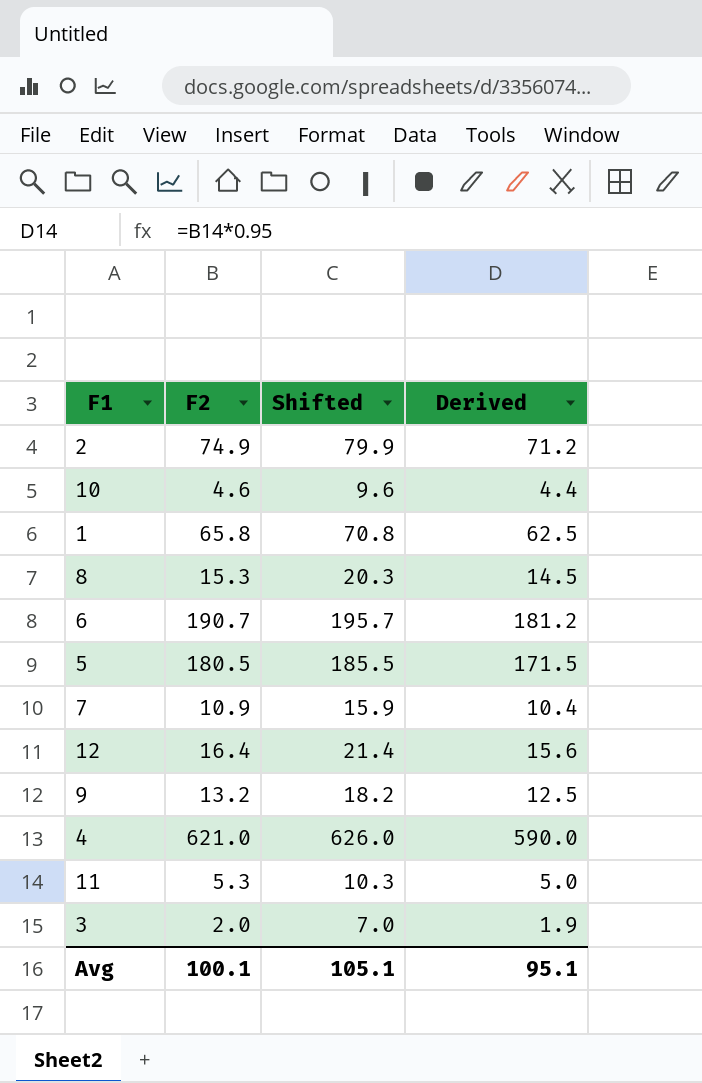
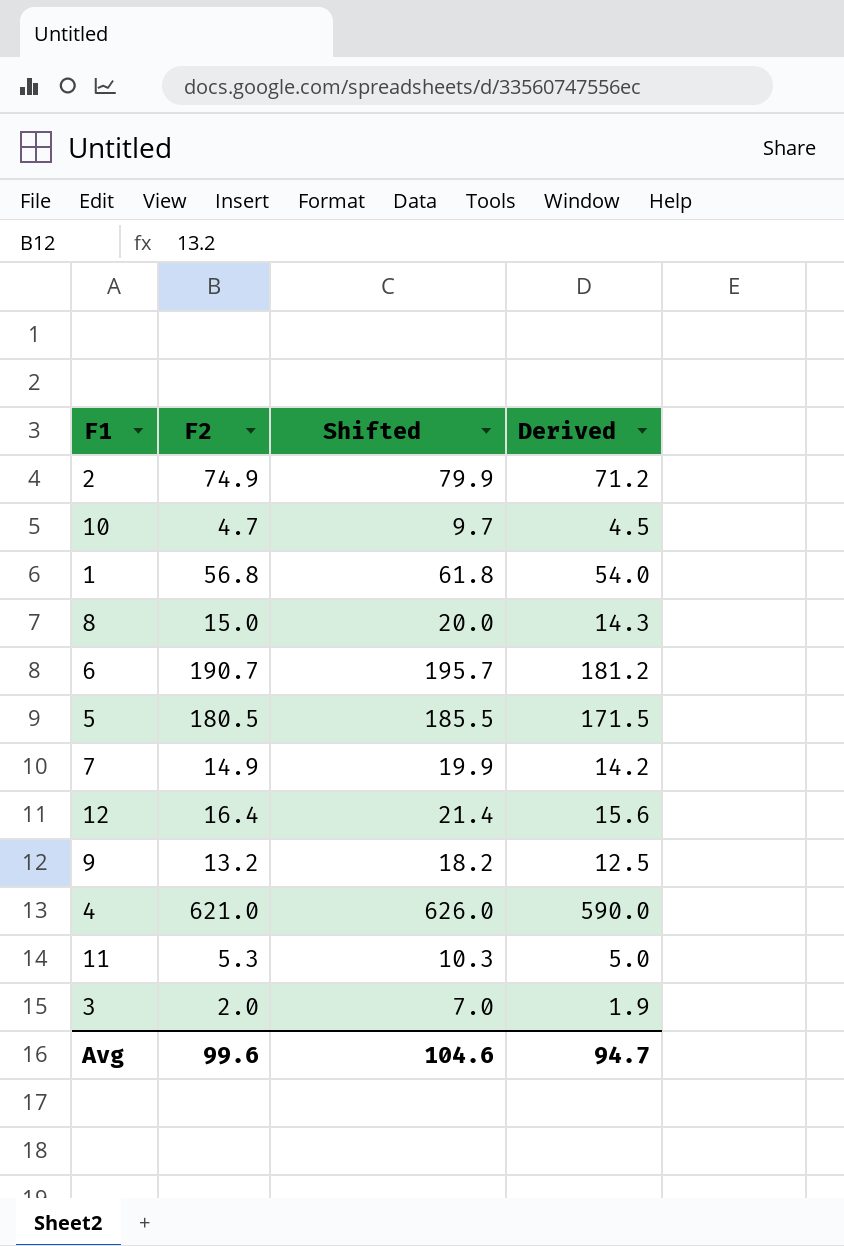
10 | F2: 4.6 -> 4.7
10 | Shifted: 9.6 -> 9.7
10 | Derived: 4.4 -> 4.5
1 | F2: 65.8 -> 56.8
1 | Shifted: 70.8 -> 61.8
1 | Derived: 62.5 -> 54.0
8 | F2: 15.3 -> 15.0
8 | Shifted: 20.3 -> 20.0
8 | Derived: 14.5 -> 14.3
7 | F2: 10.9 -> 14.9
7 | Shifted: 15.9 -> 19.9
7 | Derived: 10.4 -> 14.2
Avg | F2: 100.1 -> 99.6
Avg | Shifted: 105.1 -> 104.6
Avg | Derived: 95.1 -> 94.7

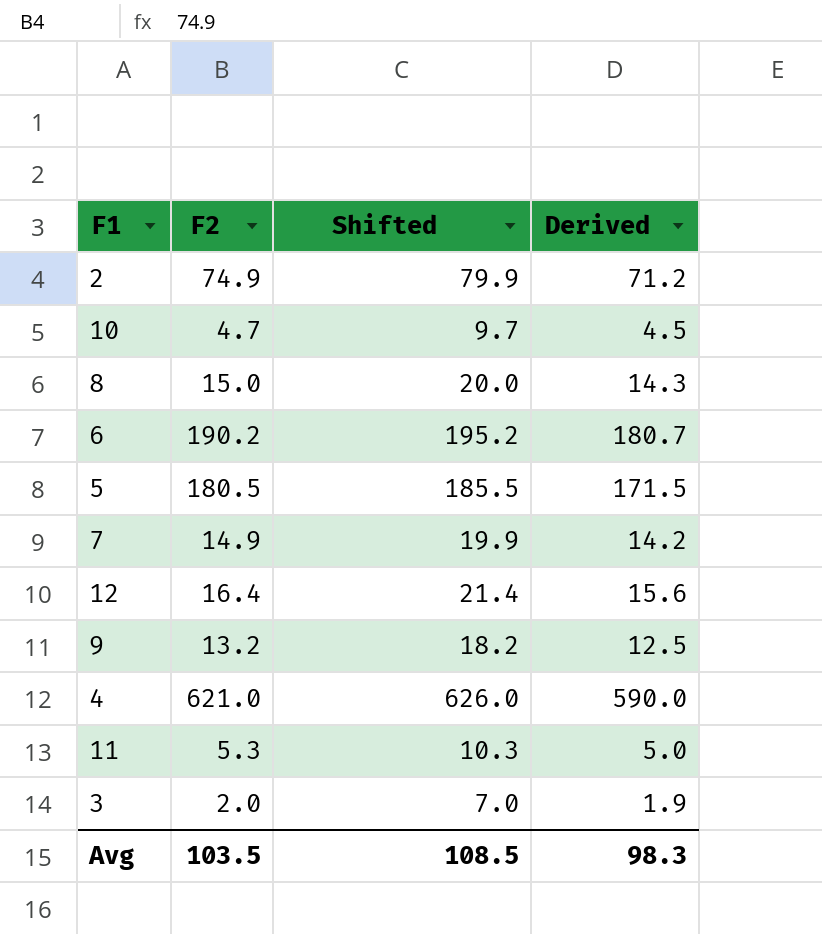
row 1: 56.8 | 61.8 | 54.0 -> none
6 | F2: 190.7 -> 190.2
6 | Shifted: 195.7 -> 195.2
6 | Derived: 181.2 -> 180.7
Avg | F2: 99.6 -> 103.5
Avg | Shifted: 104.6 -> 108.5
Avg | Derived: 94.7 -> 98.3

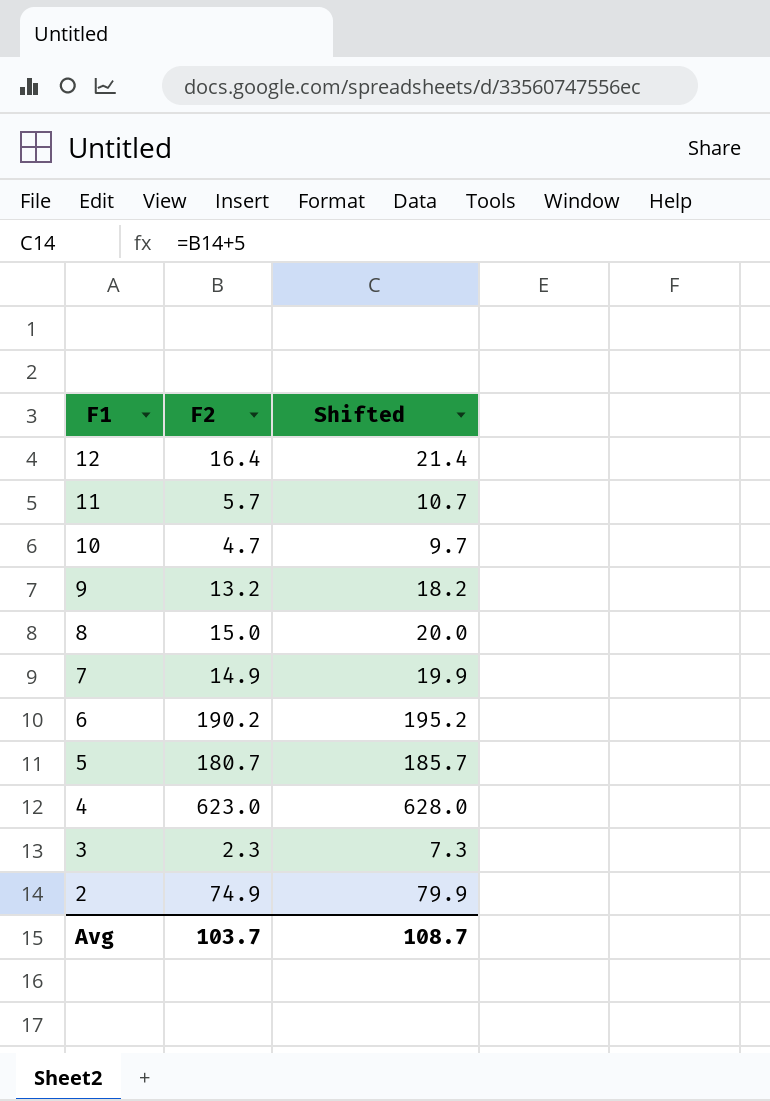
row order: none -> F1 descending
column Derived | formula: [F2] * 0.95 -> none
11 | F2: 5.3 -> 5.7
11 | Shifted: 10.3 -> 10.7
5 | F2: 180.5 -> 180.7
5 | Shifted: 185.5 -> 185.7
4 | F2: 621.0 -> 623.0
4 | Shifted: 626.0 -> 628.0
3 | F2: 2.0 -> 2.3
3 | Shifted: 7.0 -> 7.3
Avg | F2: 103.5 -> 103.7
Avg | Shifted: 108.5 -> 108.7

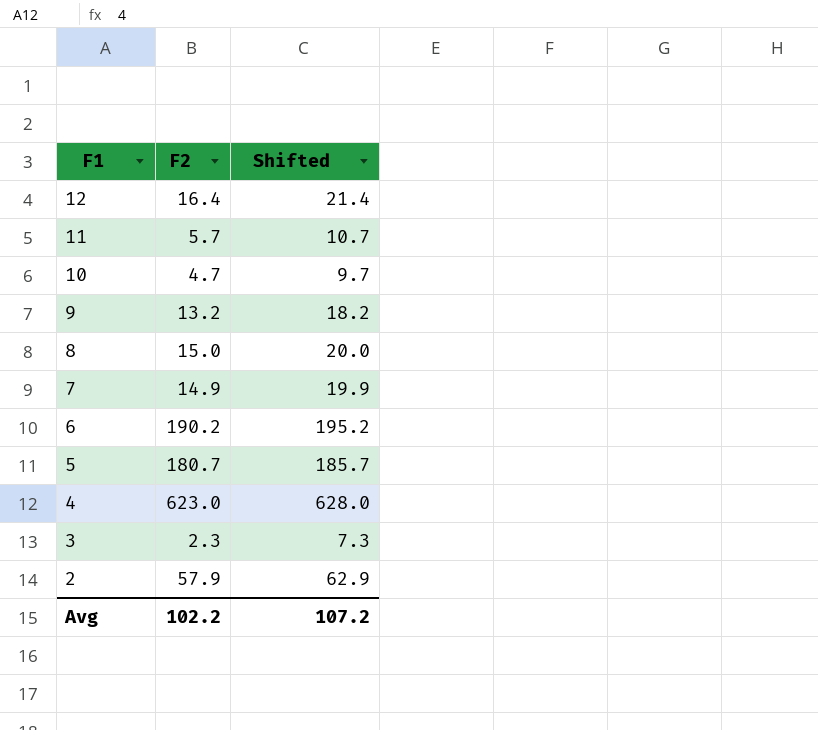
2 | F2: 74.9 -> 57.9
2 | Shifted: 79.9 -> 62.9
Avg | F2: 103.7 -> 102.2
Avg | Shifted: 108.7 -> 107.2

